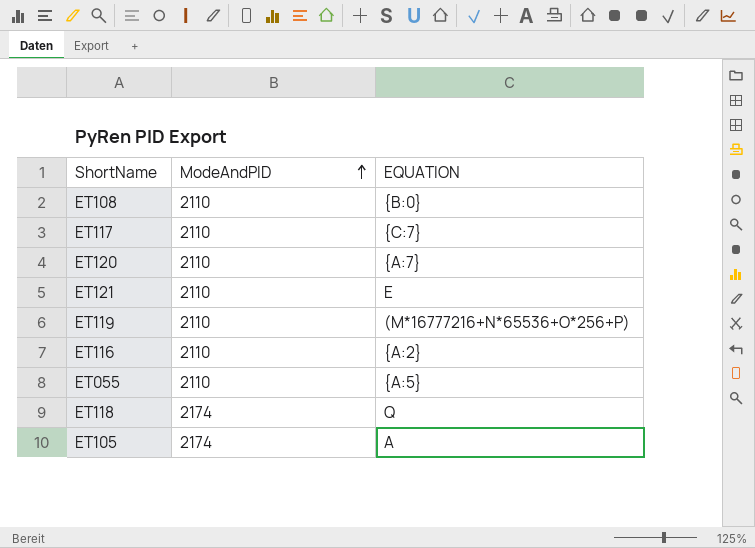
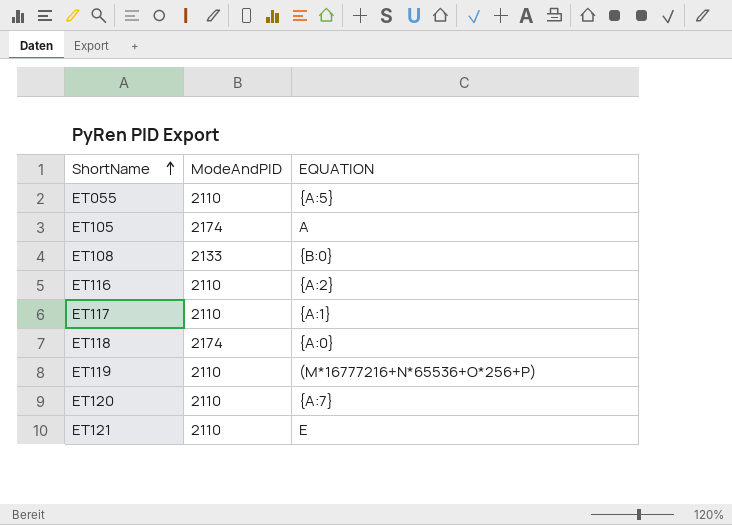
row order: ModeAndPID ascending -> ShortName ascending
ET108 | ModeAndPID: 2110 -> 2133
ET117 | EQUATION: {C:7} -> {A:1}
ET118 | EQUATION: Q -> {A:0}

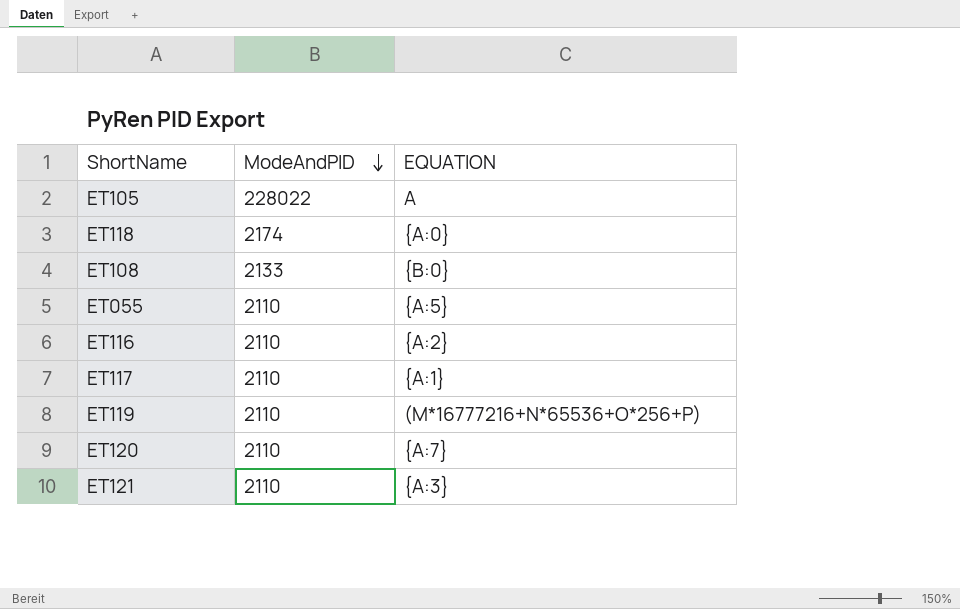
row order: ShortName ascending -> ModeAndPID descending
ET105 | ModeAndPID: 2174 -> 228022
ET121 | EQUATION: E -> {A:3}

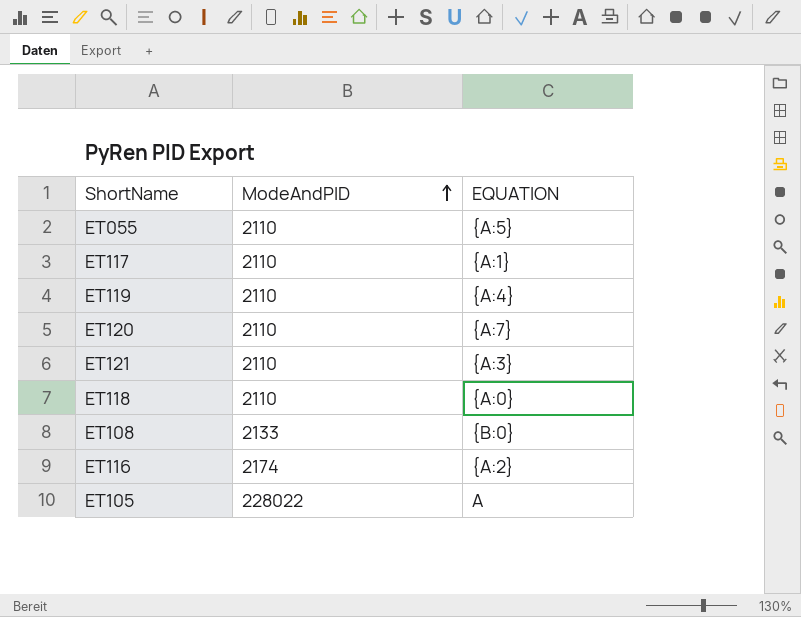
row order: ModeAndPID descending -> ModeAndPID ascending
ET119 | EQUATION: (M*16777216+N*65536+O*256+P) -> {A:4}
ET118 | ModeAndPID: 2174 -> 2110
ET116 | ModeAndPID: 2110 -> 2174

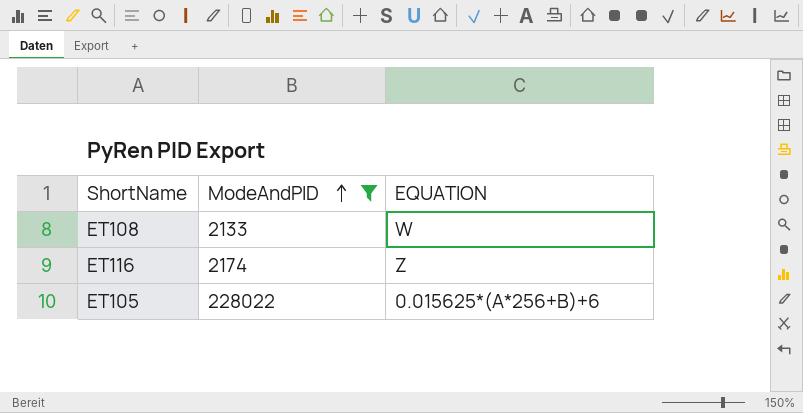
filter: none -> ModeAndPID != 2110
ET108 | EQUATION: {B:0} -> W
ET116 | EQUATION: {A:2} -> Z
ET105 | EQUATION: A -> 0.015625*(A*256+B)+6

